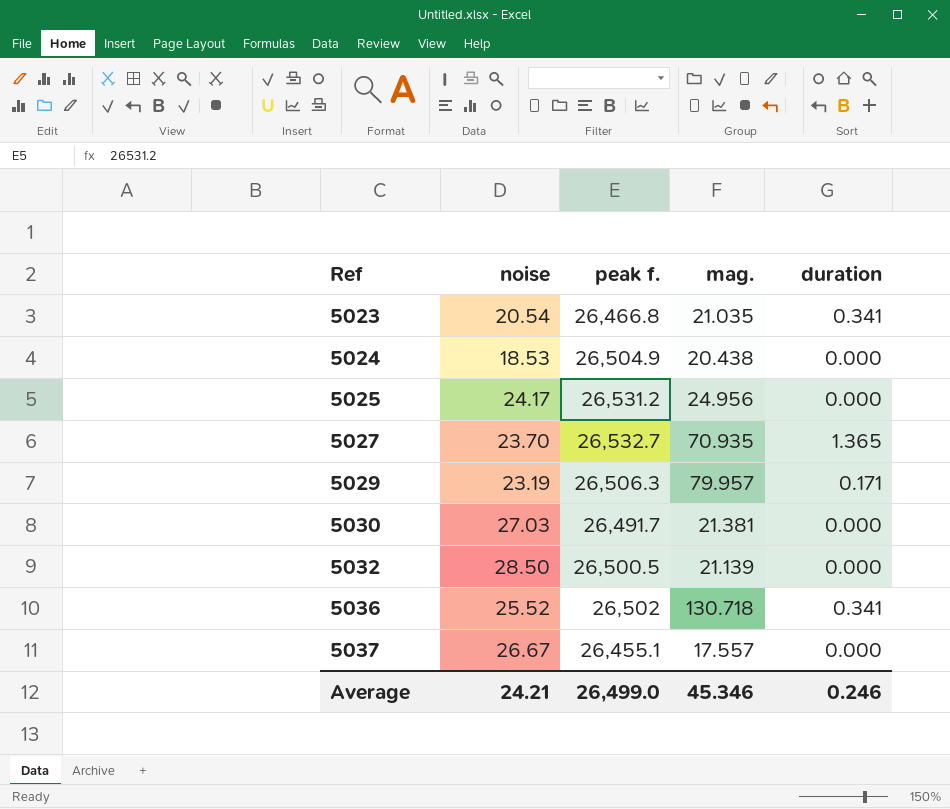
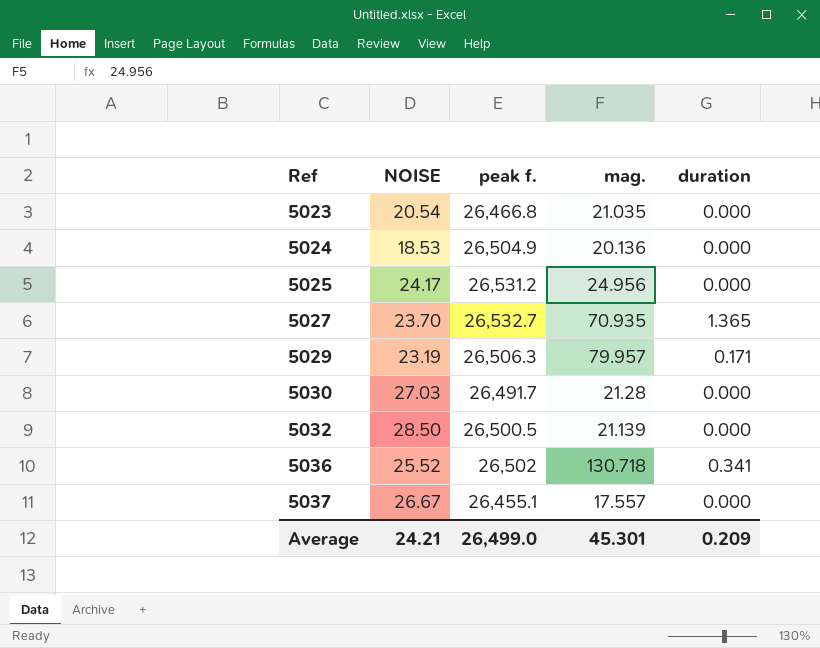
column name: noise -> NOISE
5023 | duration: 0.341 -> 0.000
5024 | mag.: 20.438 -> 20.136
5030 | mag.: 21.381 -> 21.28
Average | mag.: 45.346 -> 45.301
Average | duration: 0.246 -> 0.209

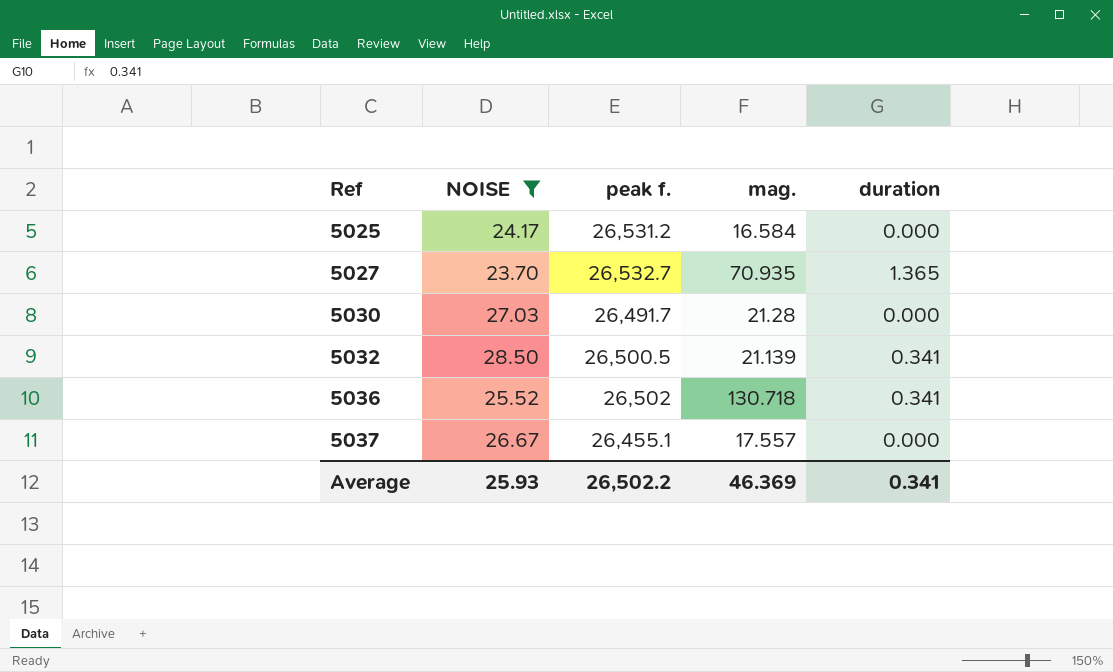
filter: none -> NOISE >= 23.70
5025 | mag.: 24.956 -> 16.584
5032 | duration: 0.000 -> 0.341
Average | NOISE: 24.21 -> 25.93
Average | peak f.: 26,499.0 -> 26,502.2
Average | mag.: 45.301 -> 46.369
Average | duration: 0.209 -> 0.341

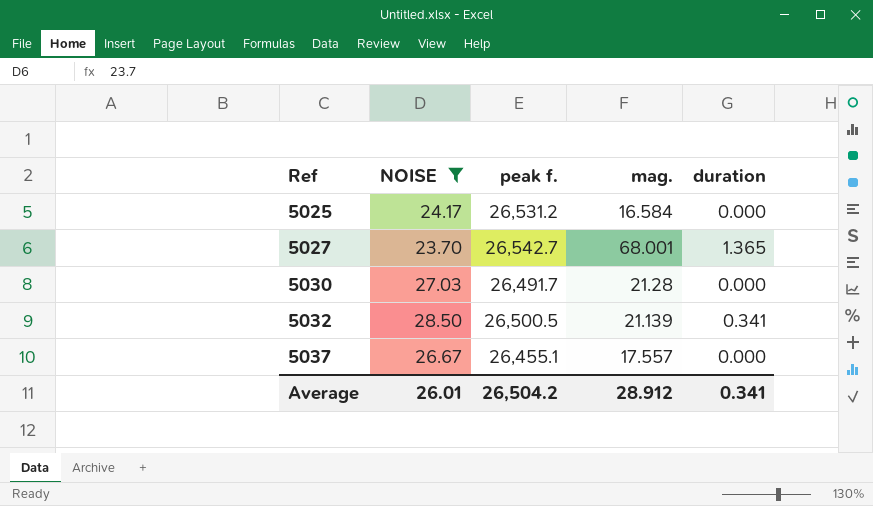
row 5036: 25.52 | 26,502 | 130.718 | 0.341 -> none
5027 | peak f.: 26,532.7 -> 26,542.7
5027 | mag.: 70.935 -> 68.001
Average | NOISE: 25.93 -> 26.01
Average | peak f.: 26,502.2 -> 26,504.2
Average | mag.: 46.369 -> 28.912

